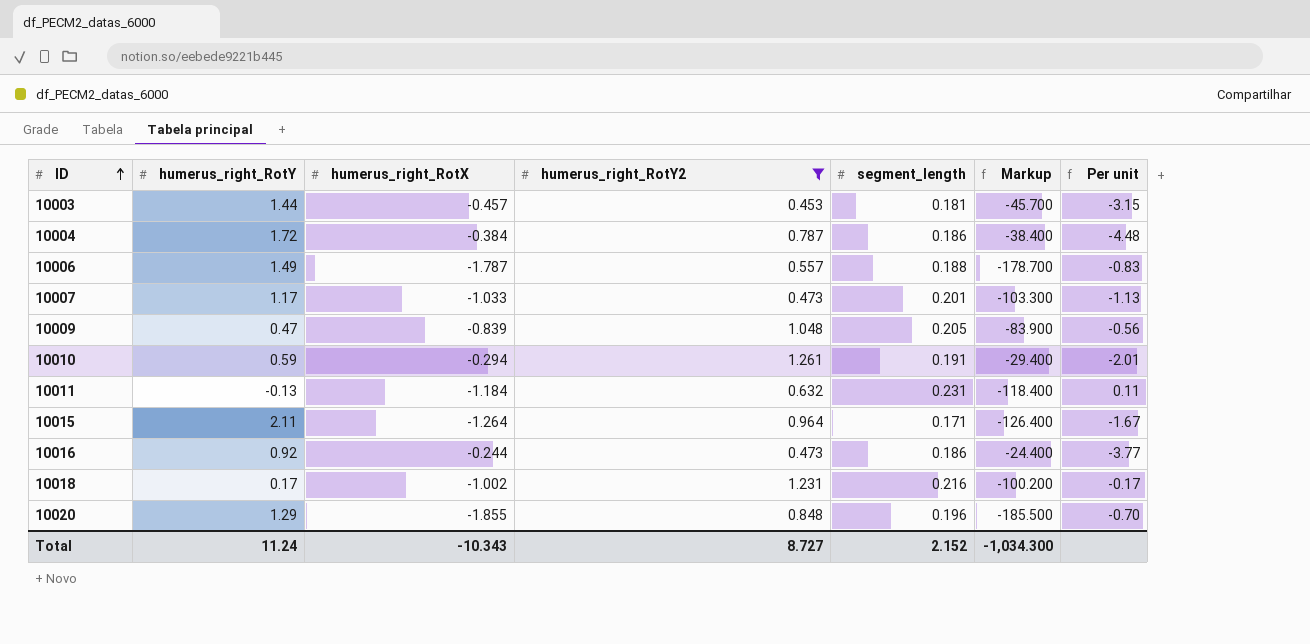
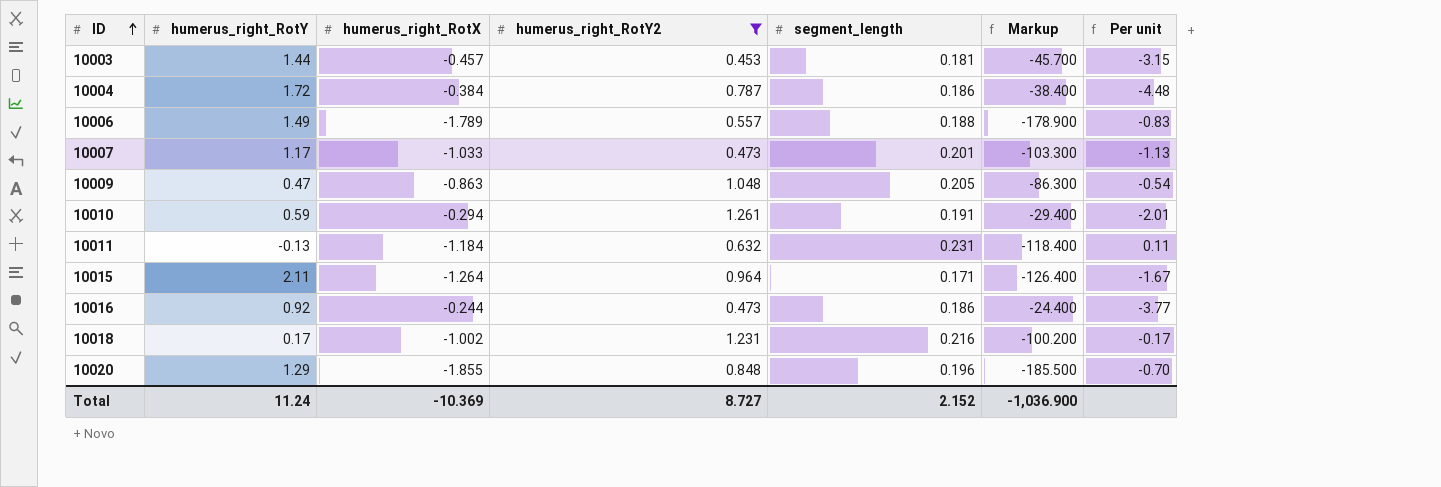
10006 | humerus_right_RotX: -1.787 -> -1.789
10006 | Markup: -178.700 -> -178.900
10009 | humerus_right_RotX: -0.839 -> -0.863
10009 | Markup: -83.900 -> -86.300
10009 | Per unit: -0.56 -> -0.54
Total | humerus_right_RotX: -10.343 -> -10.369
Total | Markup: -1,034.300 -> -1,036.900

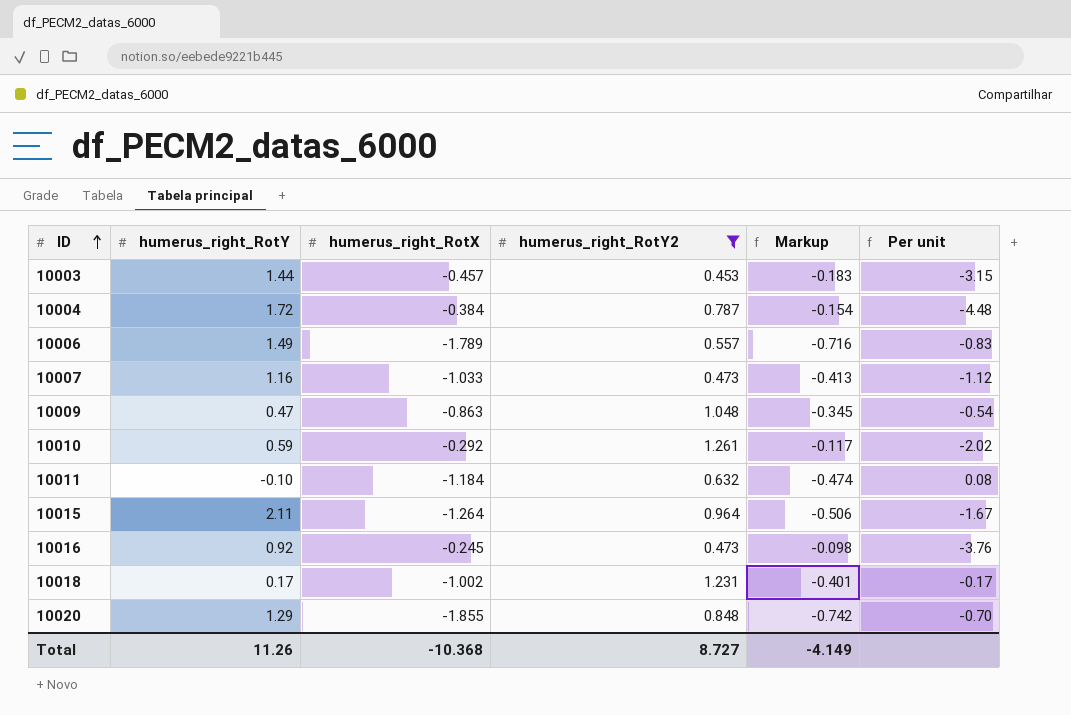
column segment_length | position: 5 -> none
column Markup | formula: [humerus_right_RotX] * 100 -> [humerus_right_RotX] * 0.4
10007 | humerus_right_RotY: 1.17 -> 1.16
10007 | Per unit: -1.13 -> -1.12
10010 | humerus_right_RotX: -0.294 -> -0.292
10010 | Per unit: -2.01 -> -2.02
10011 | humerus_right_RotY: -0.13 -> -0.10
10011 | Per unit: 0.11 -> 0.08
10016 | humerus_right_RotX: -0.244 -> -0.245
10016 | Per unit: -3.77 -> -3.76
Total | humerus_right_RotY: 11.24 -> 11.26
Total | humerus_right_RotX: -10.369 -> -10.368
Total | Markup: -1,036.900 -> -4.149

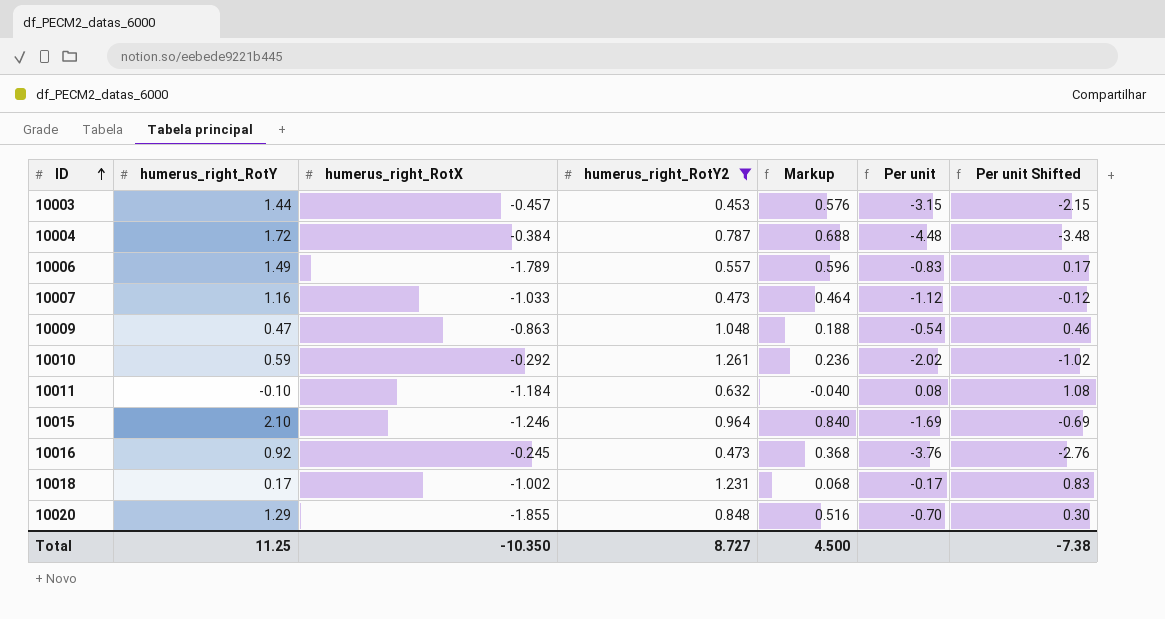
column Markup | formula: [humerus_right_RotX] * 0.4 -> [humerus_right_RotY] * 0.4
column Per unit Shifted | formula: none -> [Per unit] + 1
10015 | humerus_right_RotY: 2.11 -> 2.10
10015 | humerus_right_RotX: -1.264 -> -1.246
10015 | Per unit: -1.67 -> -1.69
Total | humerus_right_RotY: 11.26 -> 11.25
Total | humerus_right_RotX: -10.368 -> -10.350
Total | Markup: -4.149 -> 4.500

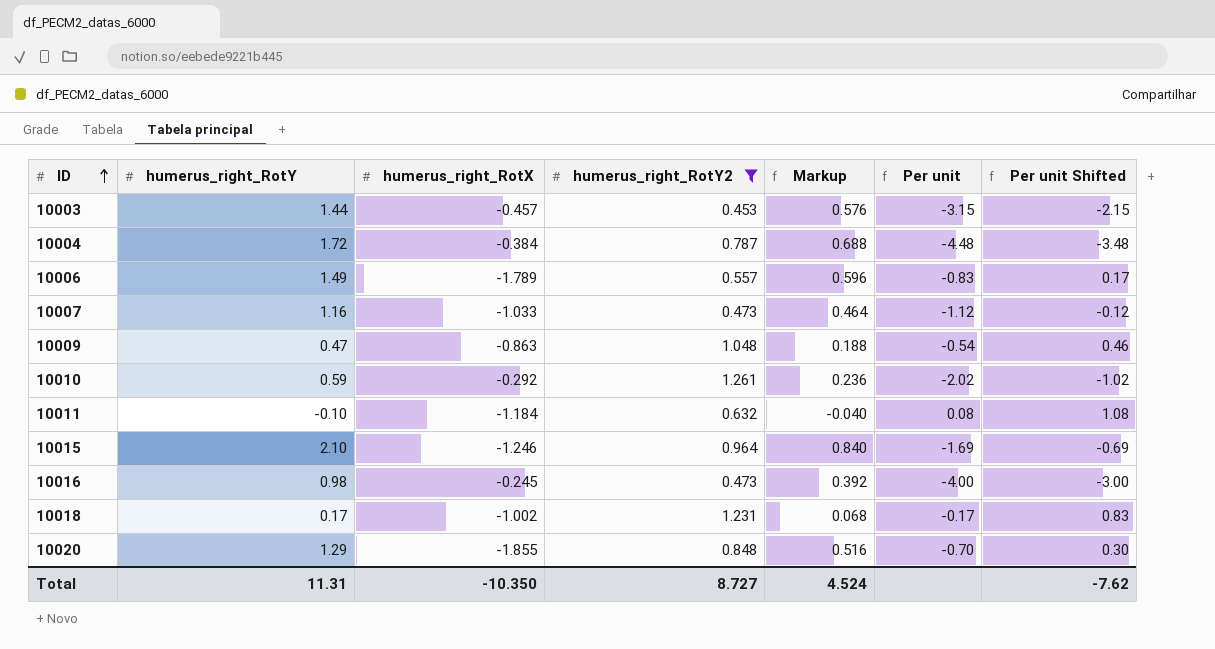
10016 | humerus_right_RotY: 0.92 -> 0.98
10016 | Markup: 0.368 -> 0.392
10016 | Per unit: -3.76 -> -4.00
10016 | Per unit Shifted: -2.76 -> -3.00
Total | humerus_right_RotY: 11.25 -> 11.31
Total | Markup: 4.500 -> 4.524
Total | Per unit Shifted: -7.38 -> -7.62

